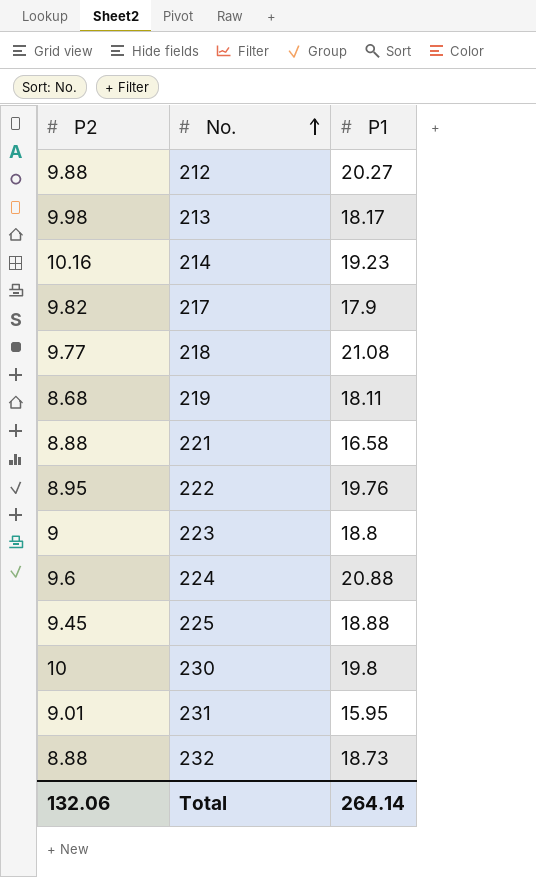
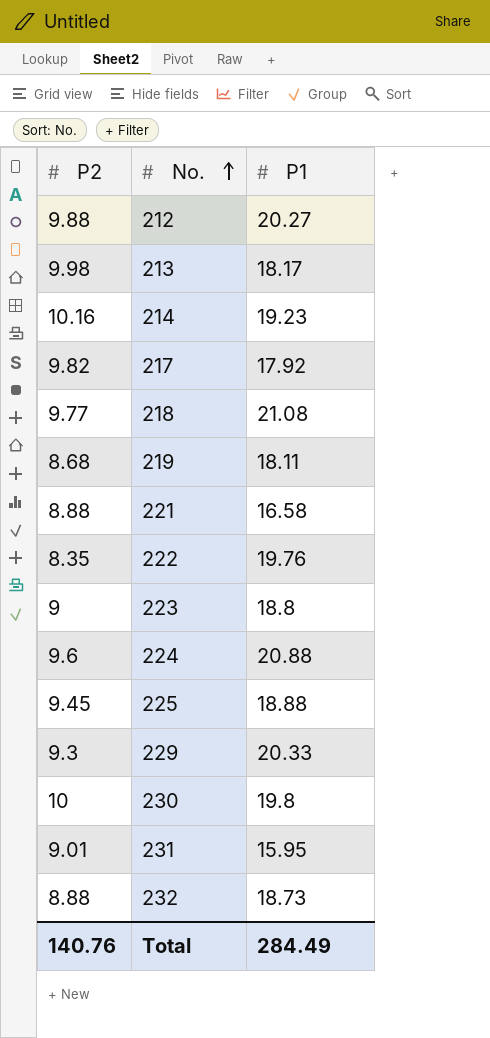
217 | P1: 17.9 -> 17.92
222 | P2: 8.95 -> 8.35
row 229: none -> 9.3 | 20.33
Total | P2: 132.06 -> 140.76
Total | P1: 264.14 -> 284.49

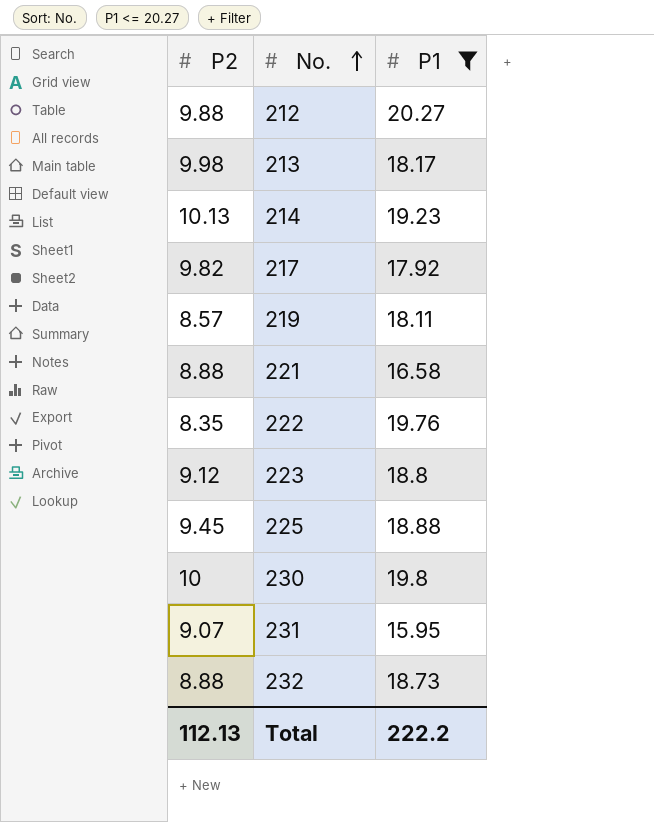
filter: none -> P1 <= 20.27
214 | P2: 10.16 -> 10.13
219 | P2: 8.68 -> 8.57
223 | P2: 9 -> 9.12
231 | P2: 9.01 -> 9.07
Total | P2: 140.76 -> 112.13
Total | P1: 284.49 -> 222.2

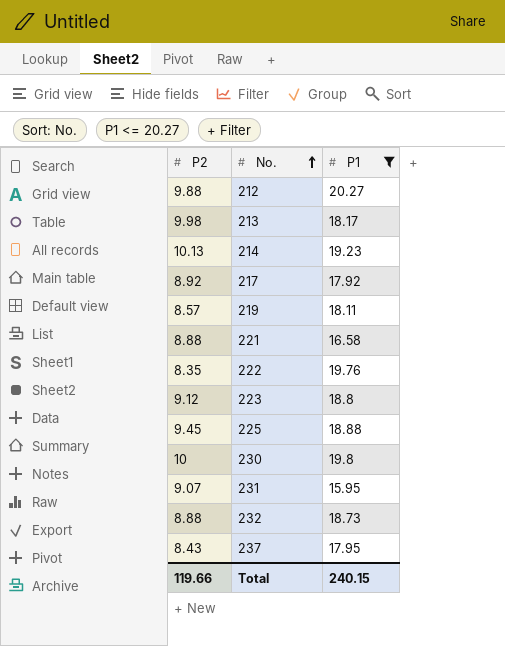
217 | P2: 9.82 -> 8.92
row 237: none -> 8.43 | 17.95
Total | P2: 112.13 -> 119.66
Total | P1: 222.2 -> 240.15

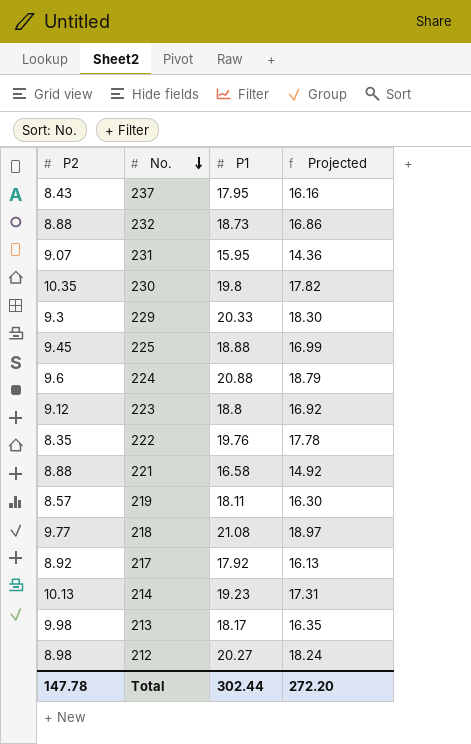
filter: P1 <= 20.27 -> none
row order: No. ascending -> No. descending
column Projected | formula: none -> [P1] * 0.9
230 | P2: 10 -> 10.35
212 | P2: 9.88 -> 8.98
Total | P2: 119.66 -> 147.78
Total | P1: 240.15 -> 302.44

